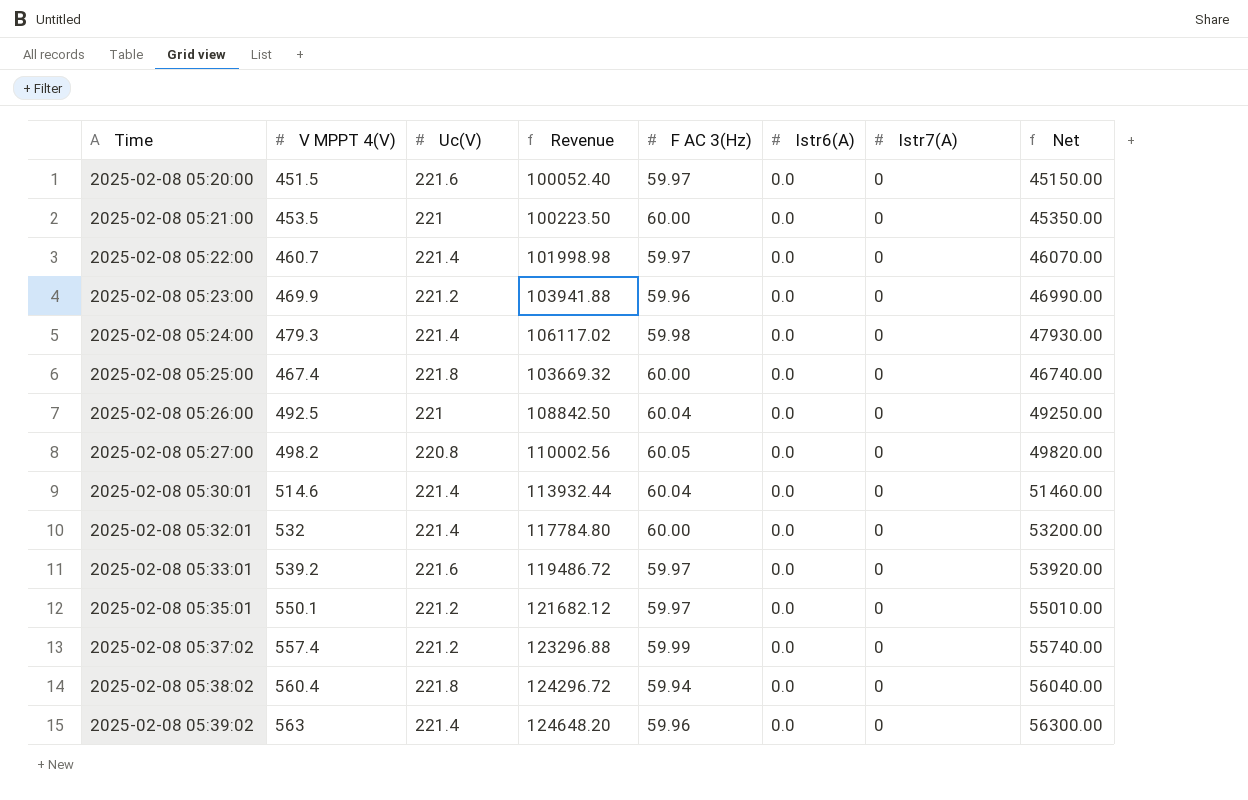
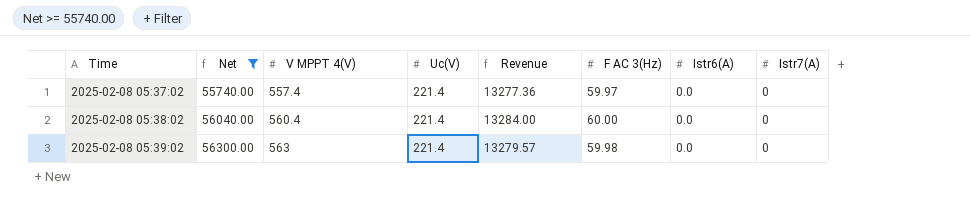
filter: none -> Net >= 55740.00
column Net | position: 8 -> 2
column Revenue | formula: [V MPPT 4(V)] * [Uc(V)] -> [Uc(V)] * [F AC 3(Hz)]
2025-02-08 05:37:02 | Uc(V): 221.2 -> 221.4
2025-02-08 05:37:02 | F AC 3(Hz): 59.99 -> 59.97
2025-02-08 05:38:02 | Uc(V): 221.8 -> 221.4
2025-02-08 05:38:02 | F AC 3(Hz): 59.94 -> 60.00
2025-02-08 05:39:02 | F AC 3(Hz): 59.96 -> 59.98

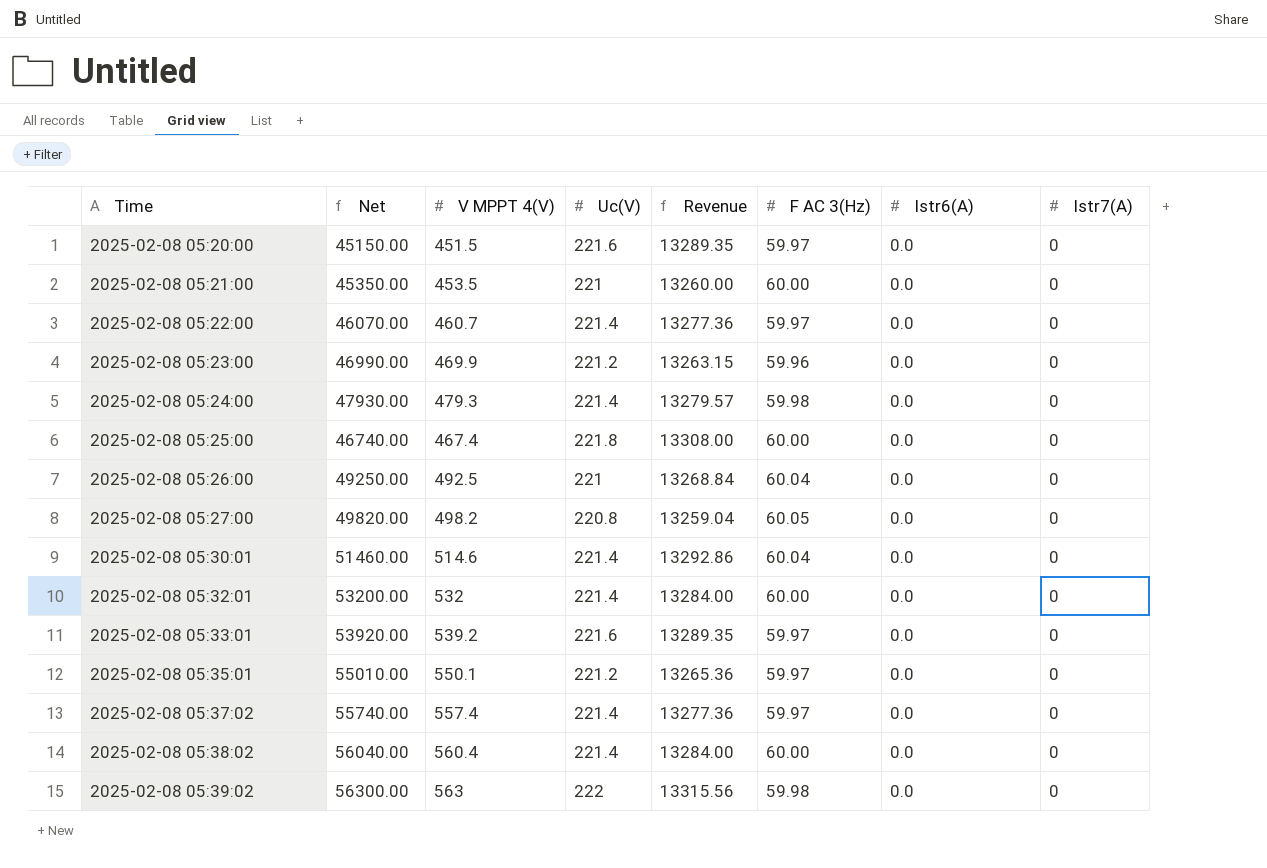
filter: Net >= 55740.00 -> none
2025-02-08 05:39:02 | Uc(V): 221.4 -> 222
2025-02-08 05:39:02 | Revenue: 13279.57 -> 13315.56

